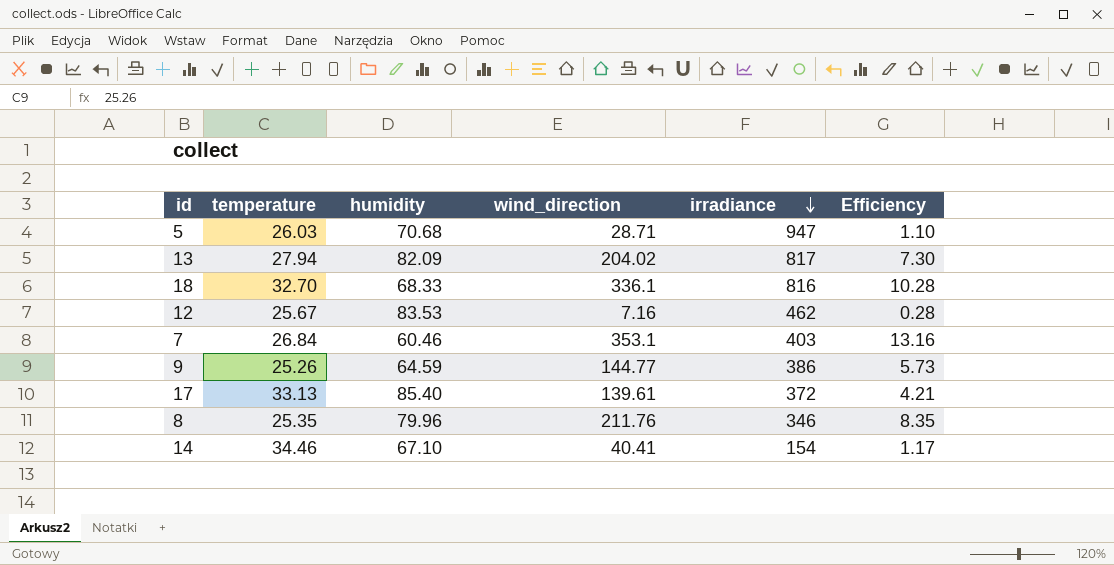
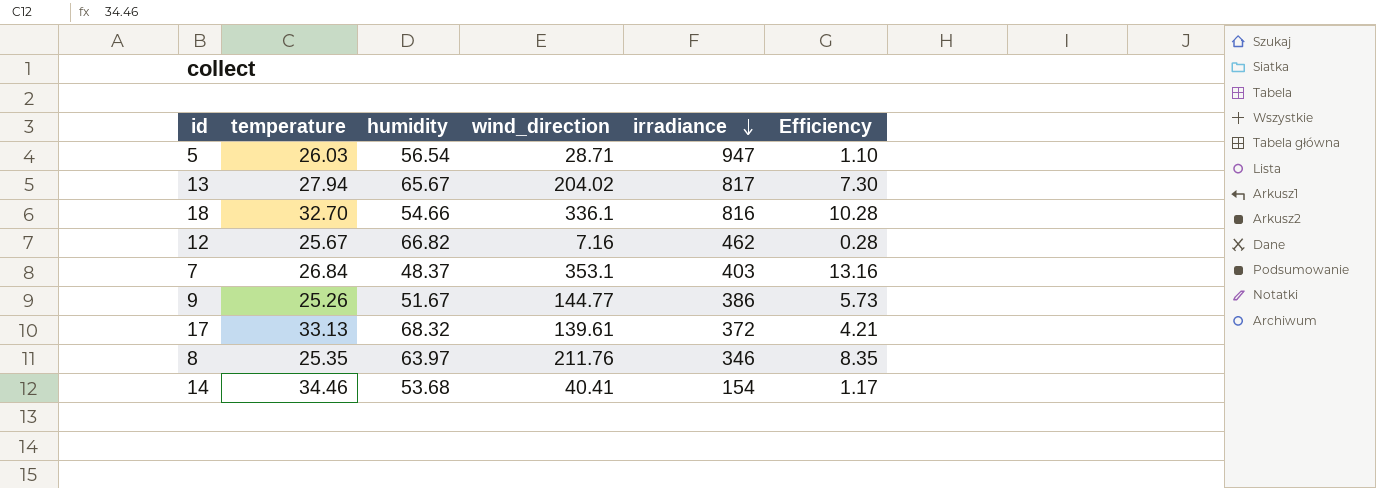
5 | humidity: 70.68 -> 56.54
13 | humidity: 82.09 -> 65.67
18 | humidity: 68.33 -> 54.66
12 | humidity: 83.53 -> 66.82
7 | humidity: 60.46 -> 48.37
9 | humidity: 64.59 -> 51.67
17 | humidity: 85.40 -> 68.32
8 | humidity: 79.96 -> 63.97
14 | humidity: 67.10 -> 53.68

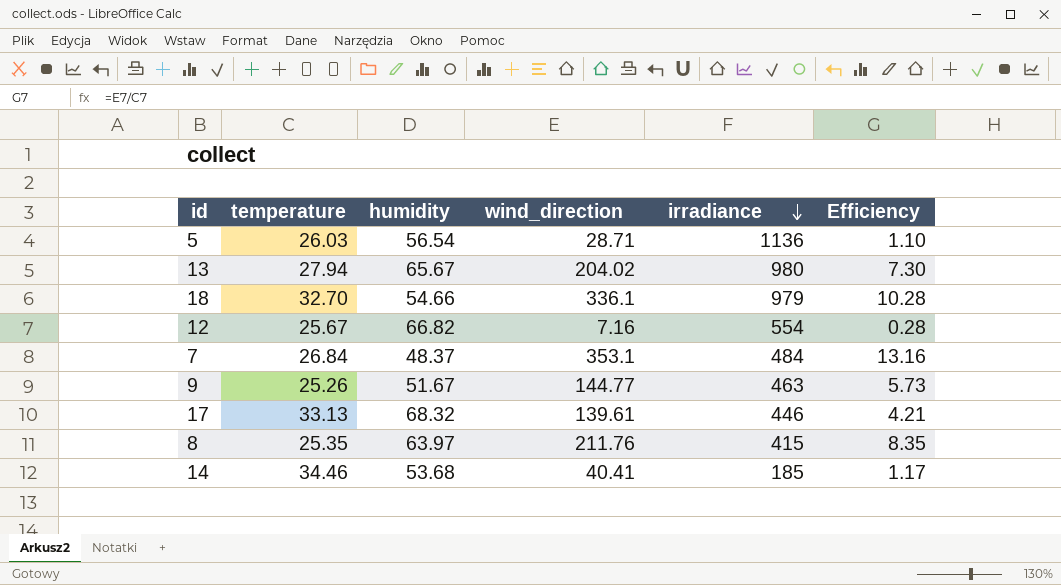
5 | irradiance: 947 -> 1136
13 | irradiance: 817 -> 980
18 | irradiance: 816 -> 979
12 | irradiance: 462 -> 554
7 | irradiance: 403 -> 484
9 | irradiance: 386 -> 463
17 | irradiance: 372 -> 446
8 | irradiance: 346 -> 415
14 | irradiance: 154 -> 185

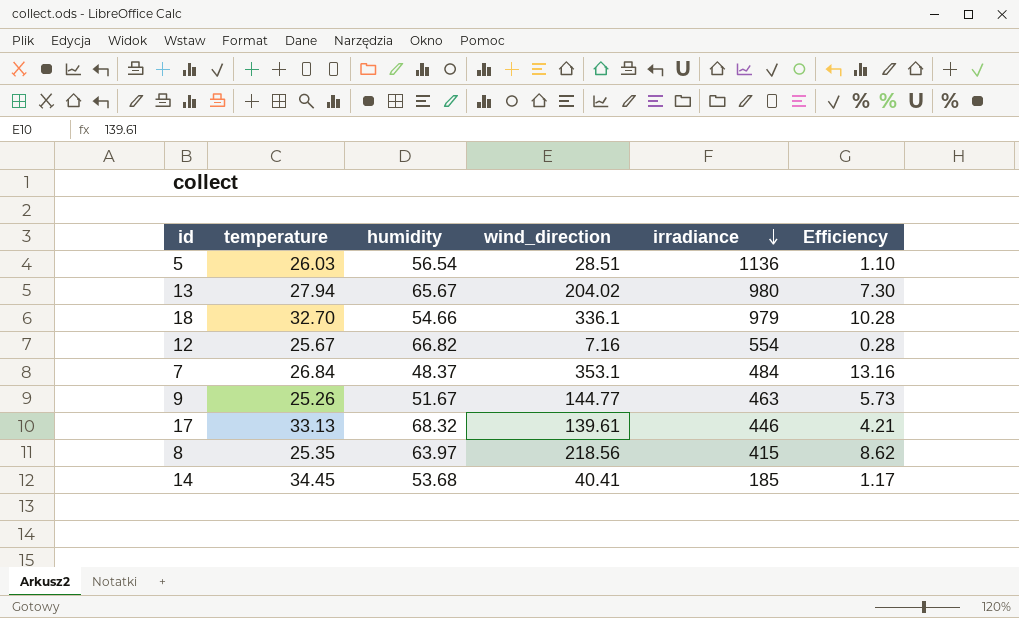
5 | wind_direction: 28.71 -> 28.51
8 | wind_direction: 211.76 -> 218.56
8 | Efficiency: 8.35 -> 8.62
14 | temperature: 34.46 -> 34.45

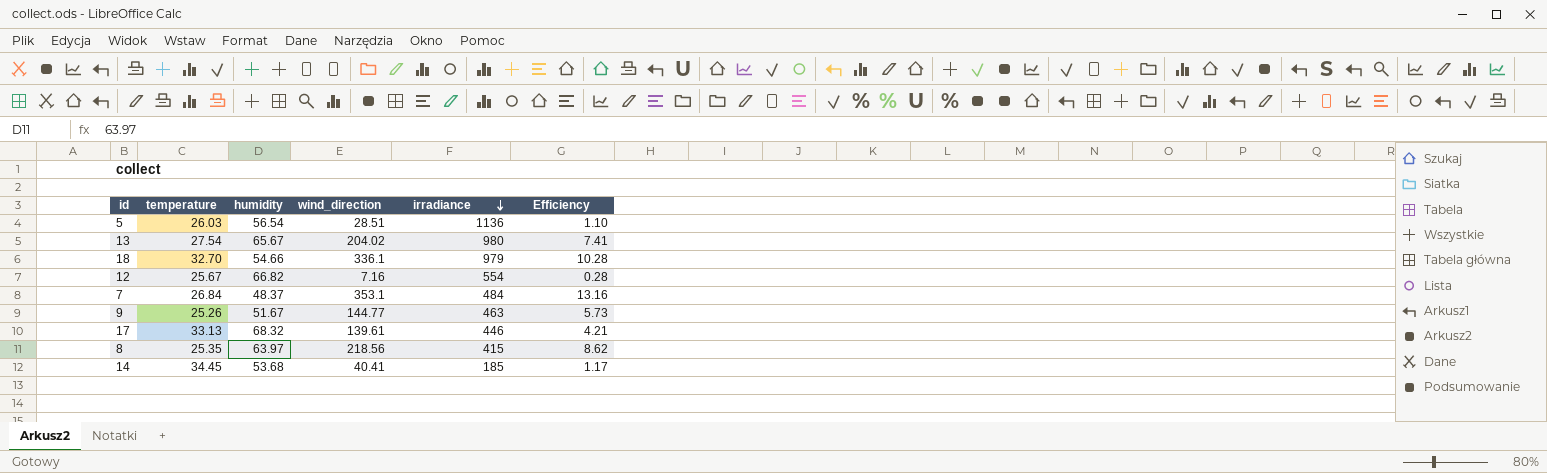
13 | temperature: 27.94 -> 27.54
13 | Efficiency: 7.30 -> 7.41

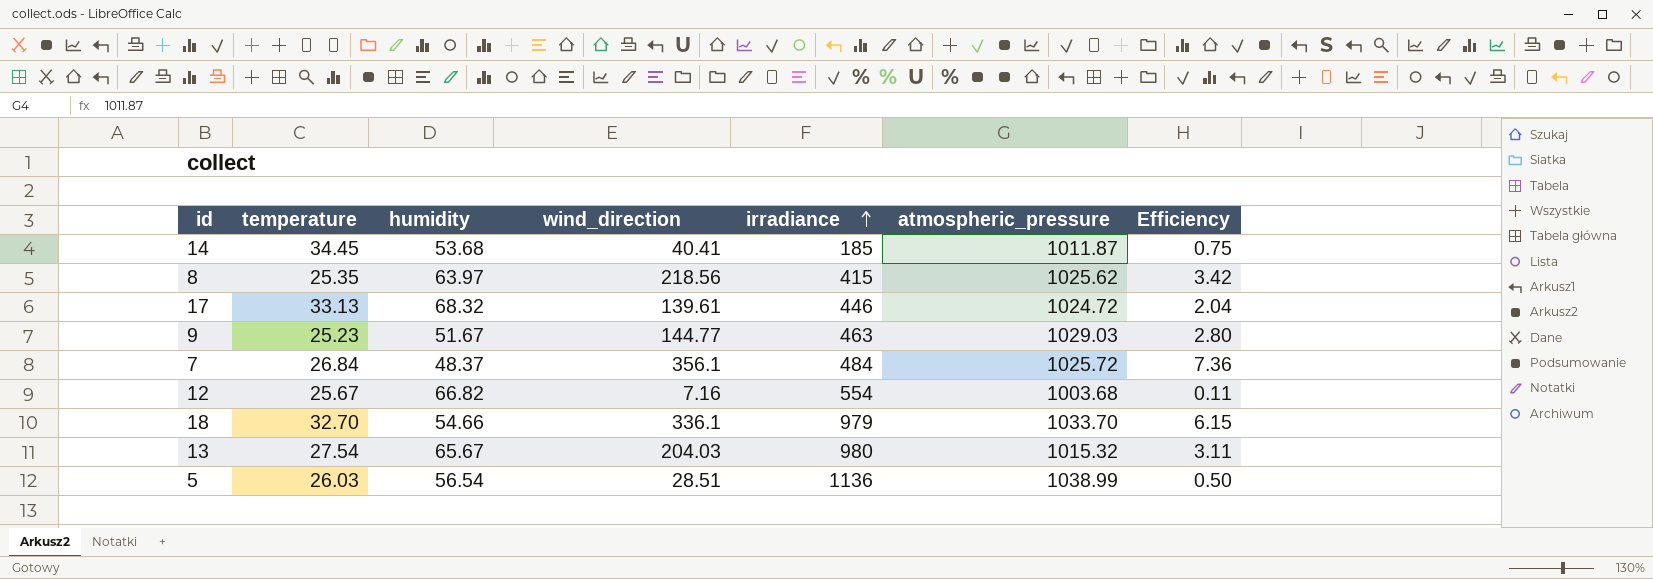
row order: irradiance descending -> irradiance ascending
column atmospheric_pressure | position: none -> 6
column Efficiency | formula: [wind_direction] / [temperature] -> [wind_direction] / [humidity]
9 | temperature: 25.26 -> 25.23
7 | wind_direction: 353.1 -> 356.1
13 | wind_direction: 204.02 -> 204.03

